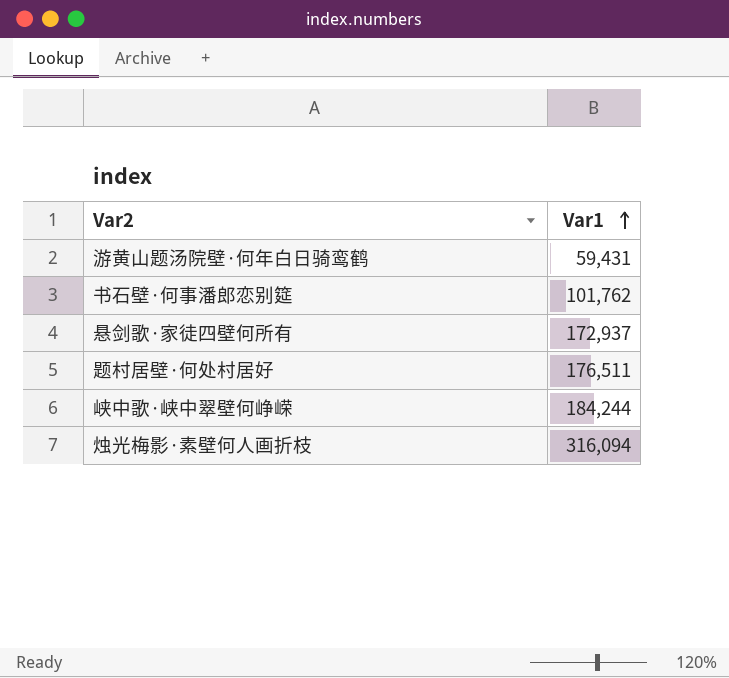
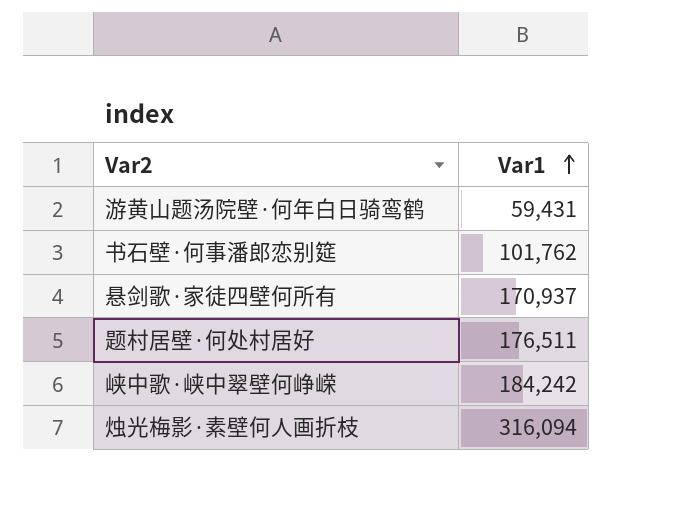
悬剑歌·家徒四壁何所有 | Var1: 172,937 -> 170,937
峡中歌·峡中翠壁何峥嵘 | Var1: 184,244 -> 184,242

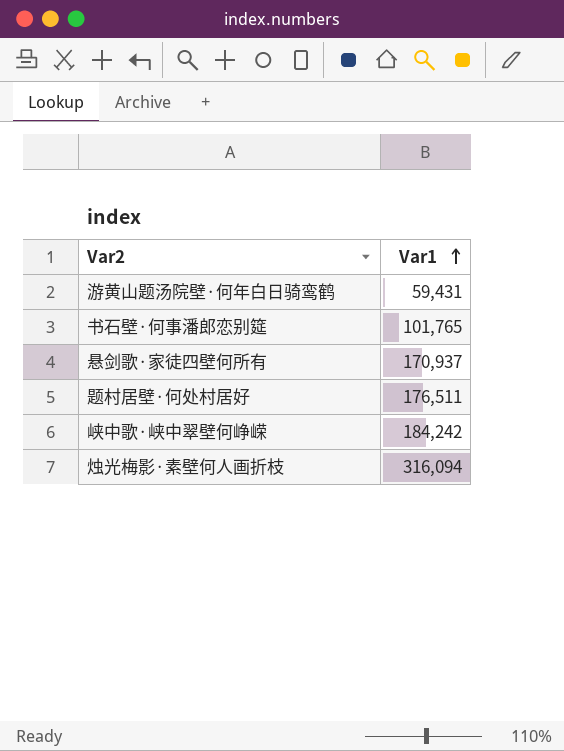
书石壁·何事潘郎恋别筵 | Var1: 101,762 -> 101,765

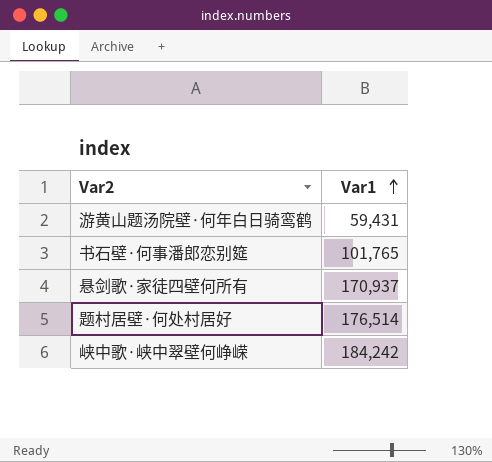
row 烛光梅影·素壁何人画折枝: 316,094 -> none
题村居壁·何处村居好 | Var1: 176,511 -> 176,514

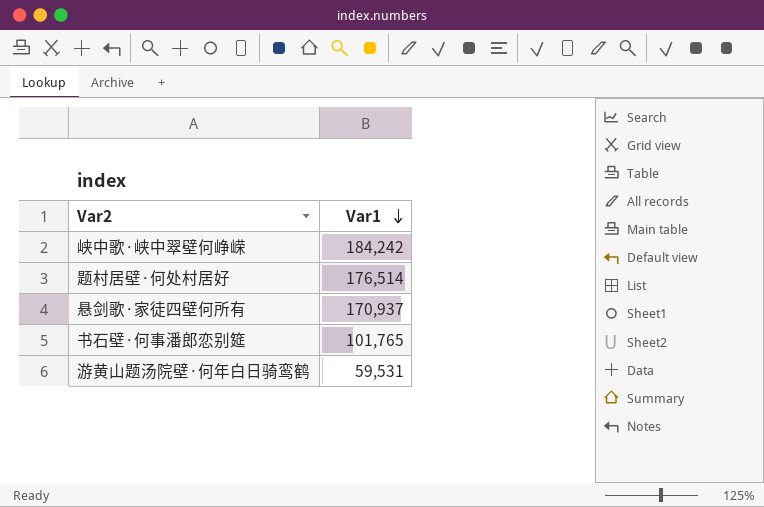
row order: Var1 ascending -> Var1 descending
游黄山题汤院壁·何年白日骑鸾鹤 | Var1: 59,431 -> 59,531

